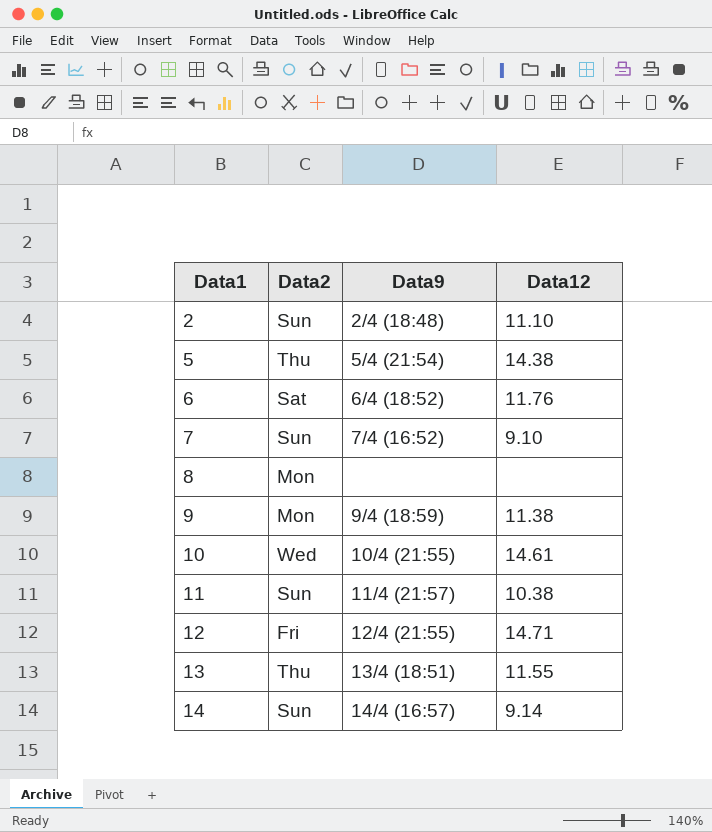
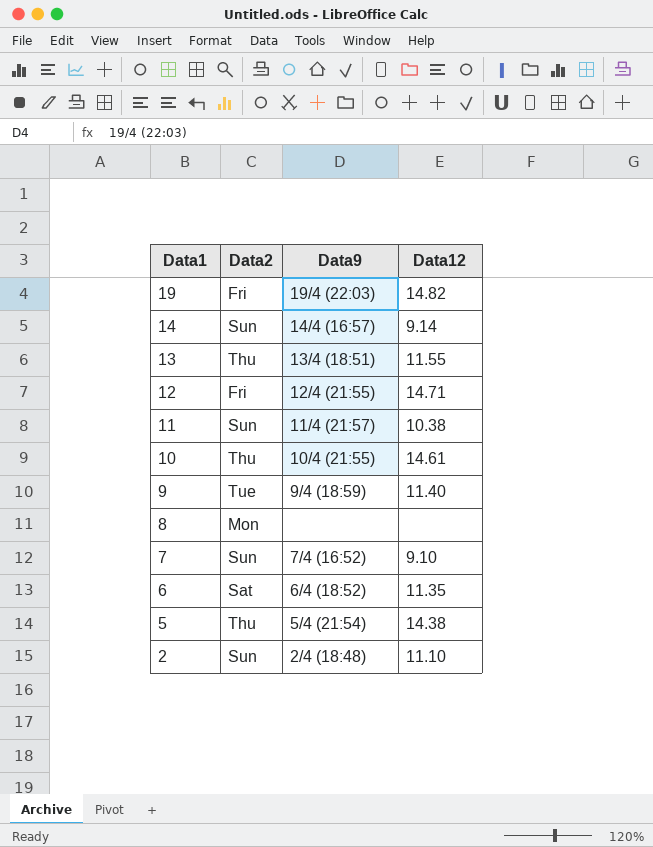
row order: Data1 ascending -> Data1 descending
row 19: none -> Fri | 19/4 (22:03) | 14.82
10 | Data2: Wed -> Thu
9 | Data2: Mon -> Tue
9 | Data12: 11.38 -> 11.40
6 | Data12: 11.76 -> 11.35

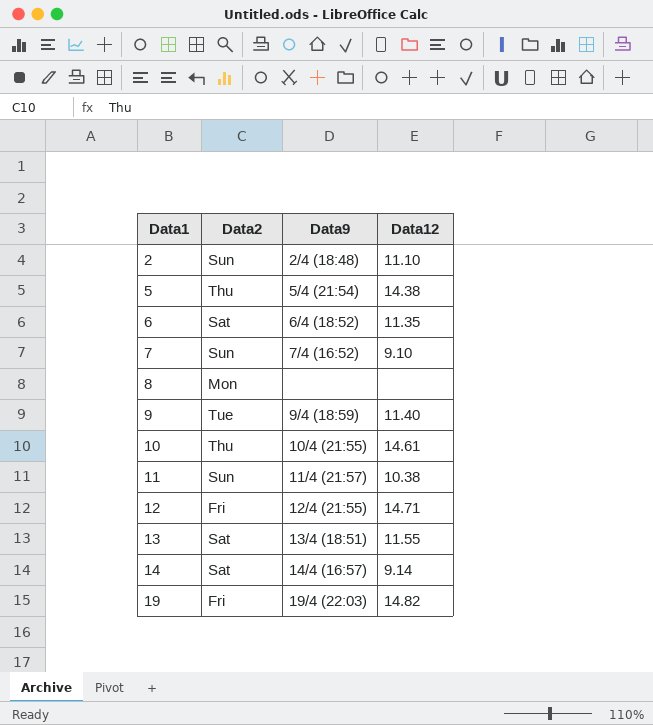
row order: Data1 descending -> Data1 ascending
13 | Data2: Thu -> Sat
14 | Data2: Sun -> Sat

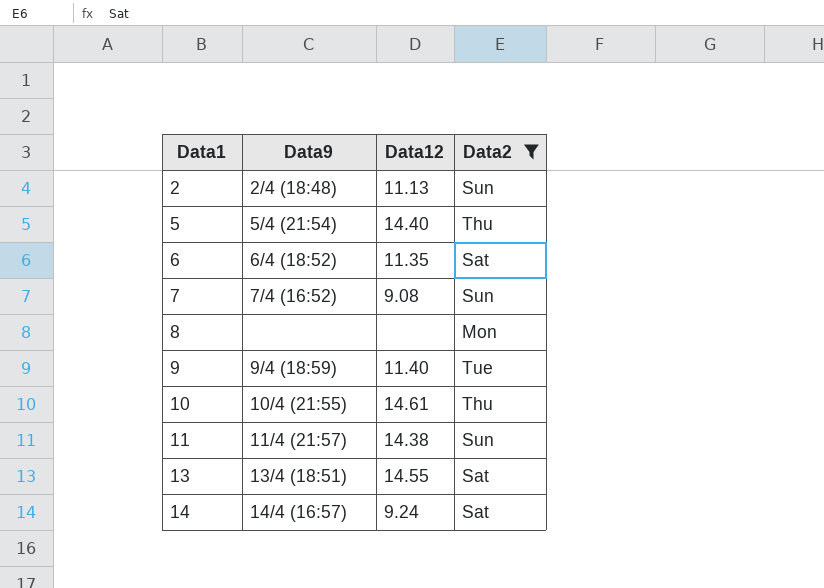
filter: none -> Data2 != Fri
column Data2 | position: 2 -> 4
2 | Data12: 11.10 -> 11.13
5 | Data12: 14.38 -> 14.40
7 | Data12: 9.10 -> 9.08
11 | Data12: 10.38 -> 14.38
13 | Data12: 11.55 -> 14.55
14 | Data12: 9.14 -> 9.24

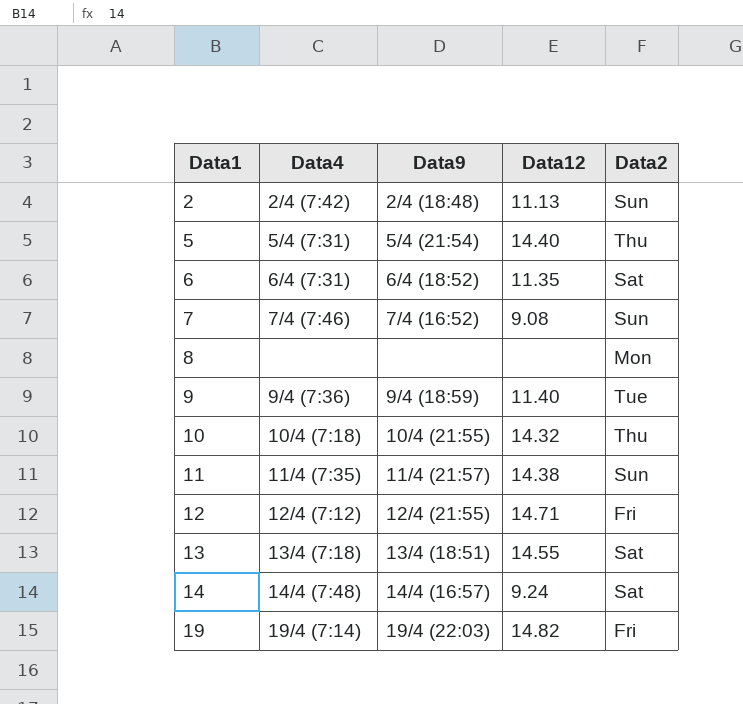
filter: Data2 != Fri -> none
column Data4 | position: none -> 2
10 | Data12: 14.61 -> 14.32

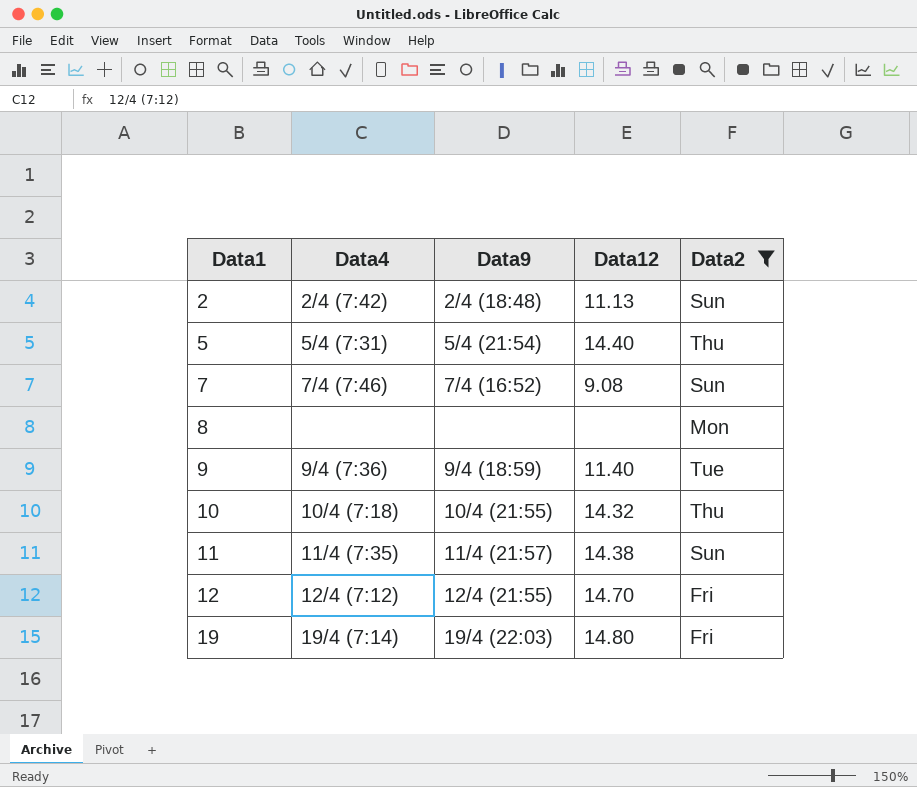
filter: none -> Data2 != Sat
12 | Data12: 14.71 -> 14.70
19 | Data12: 14.82 -> 14.80

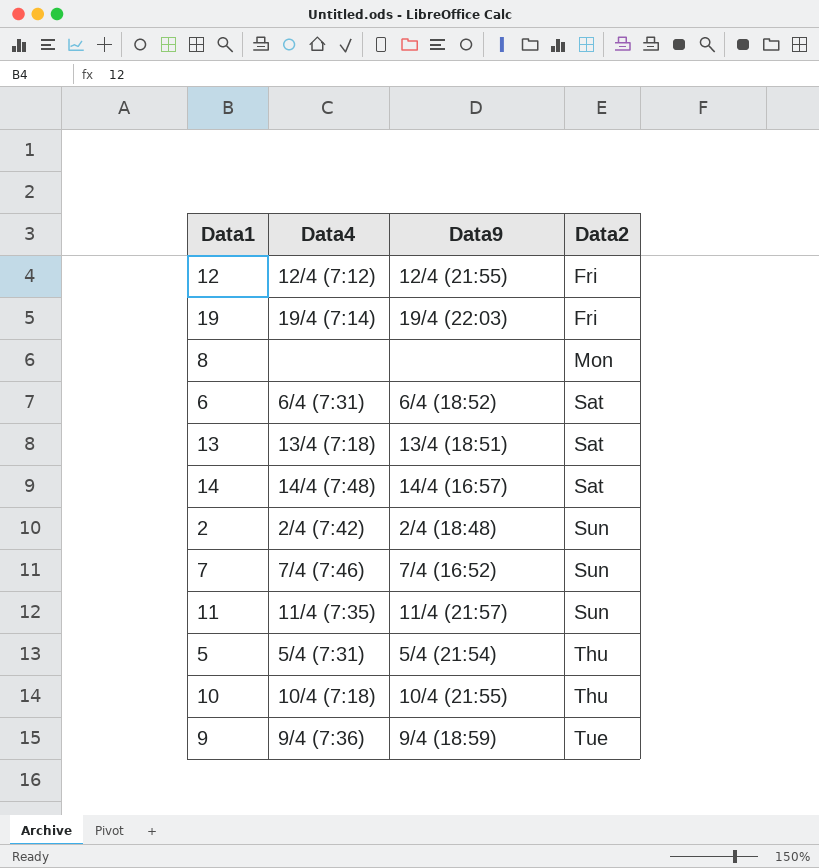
filter: Data2 != Sat -> none
row order: Data1 ascending -> Data2 ascending
column Data12 | position: 4 -> none

